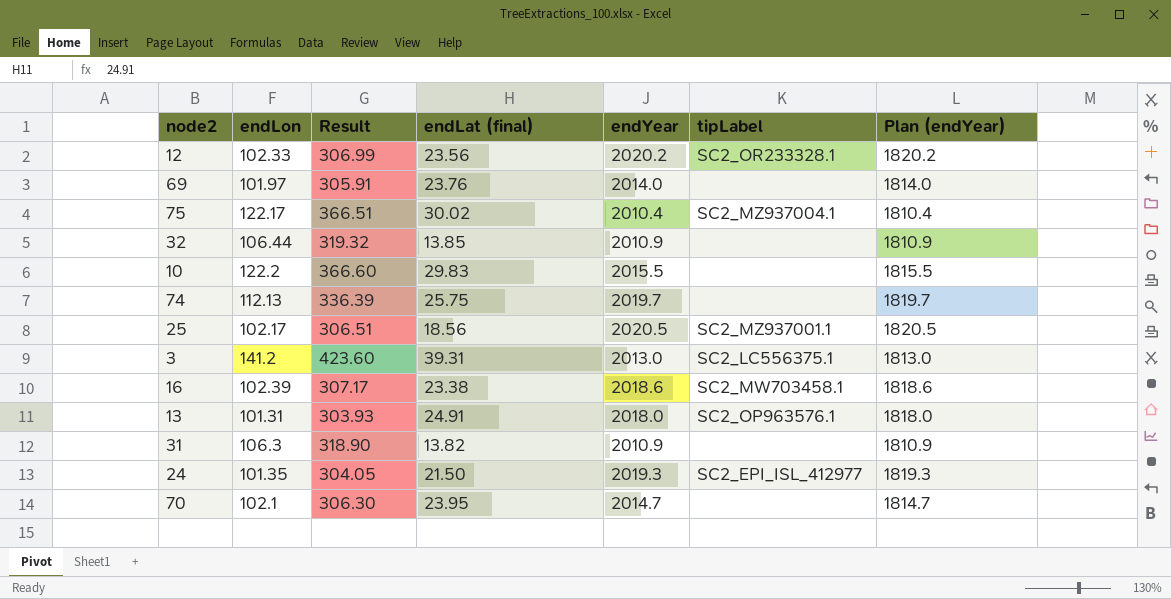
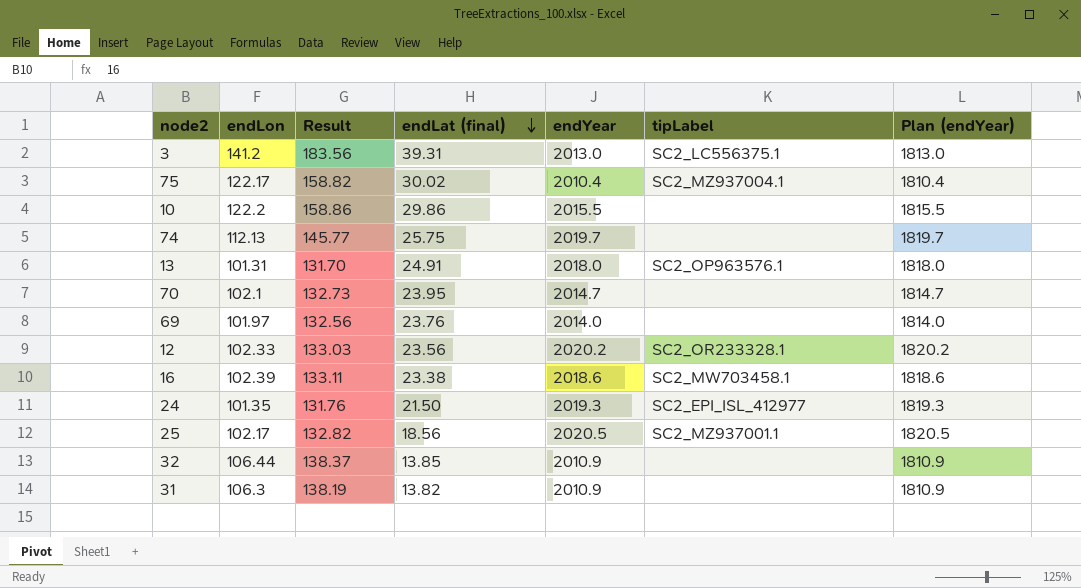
row order: none -> endLat (final) descending
column Result | formula: [endLon] * 3 -> [endLon] * 1.3
10 | endLat (final): 29.83 -> 29.86

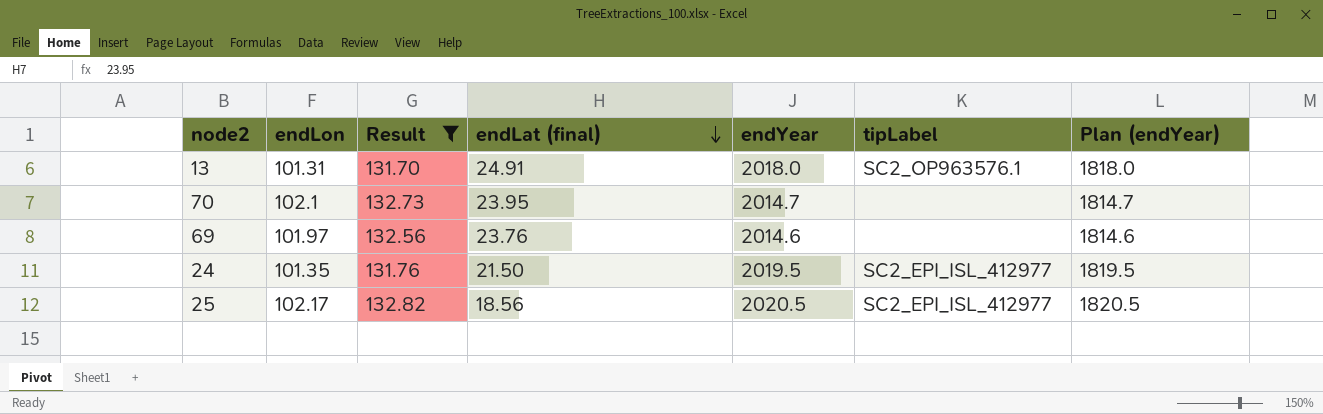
filter: none -> Result <= 132.82
69 | endYear: 2014.0 -> 2014.6
69 | Plan (endYear): 1814.0 -> 1814.6
24 | endYear: 2019.3 -> 2019.5
24 | Plan (endYear): 1819.3 -> 1819.5
25 | tipLabel: SC2_MZ937001.1 -> SC2_EPI_ISL_412977

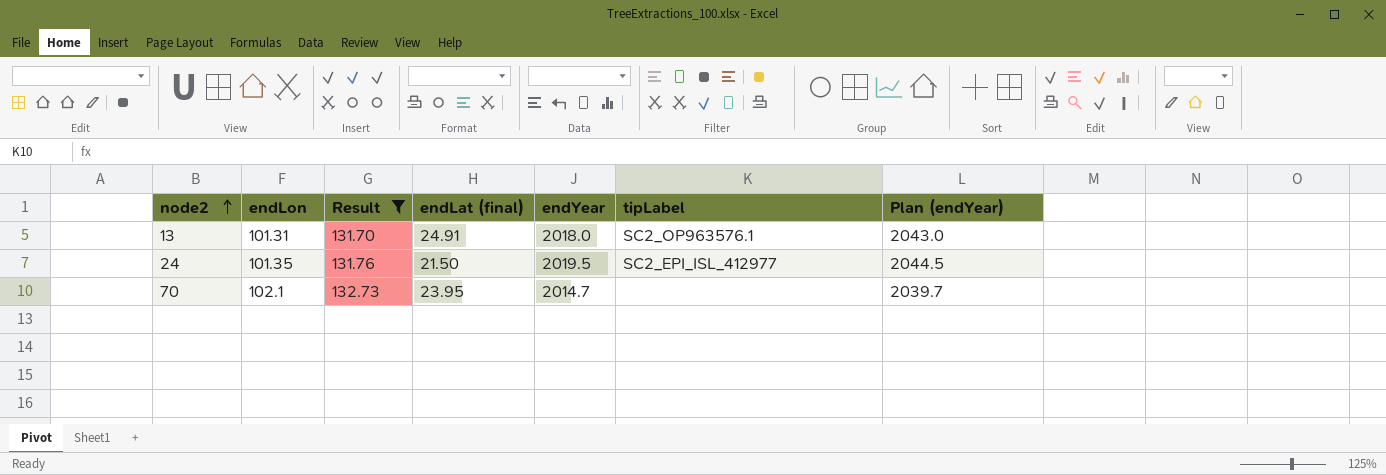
row order: endLat (final) descending -> node2 ascending
column Plan (endYear) | formula: [endYear] - 200 -> [endYear] + 25
row 69: 101.97 | 132.56 | 23.76 | 2014.6 | none | 1814.6 -> none
row 25: 102.17 | 132.82 | 18.56 | 2020.5 | SC2_EPI_ISL_412977 | 1820.5 -> none

